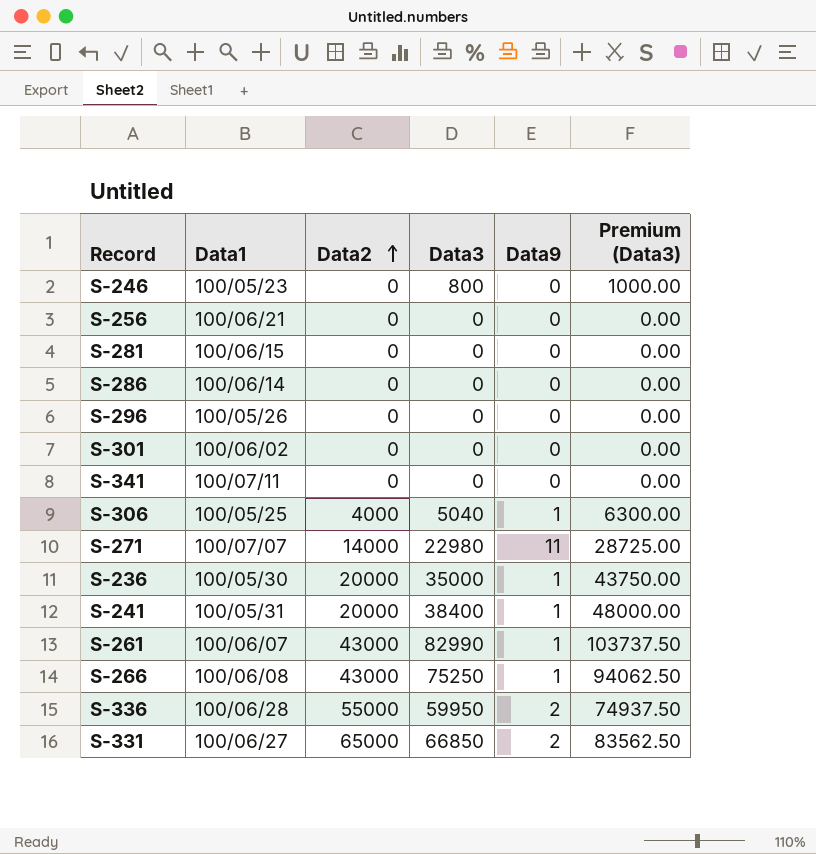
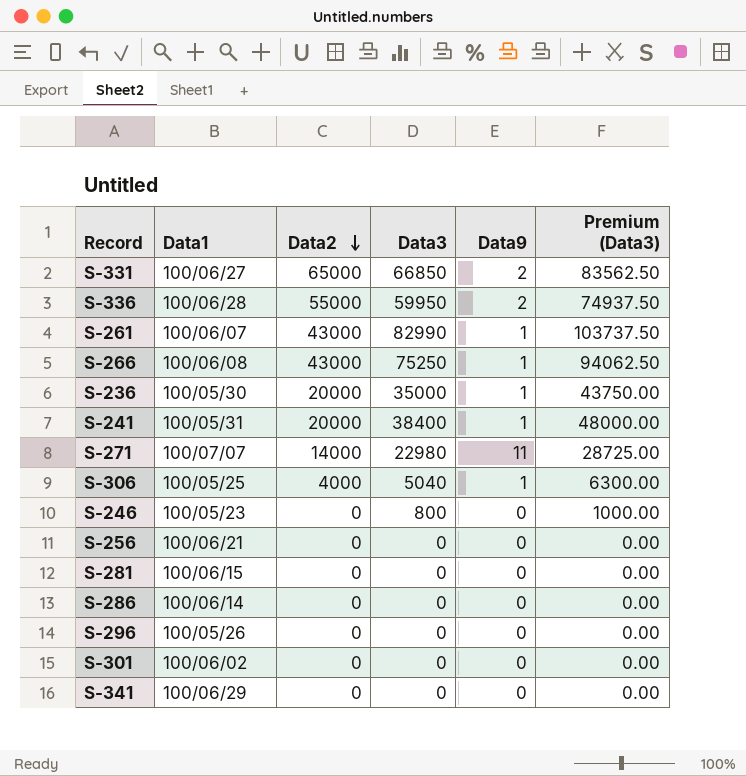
row order: Data2 ascending -> Data2 descending
S-341 | Data1: 100/07/11 -> 100/06/29

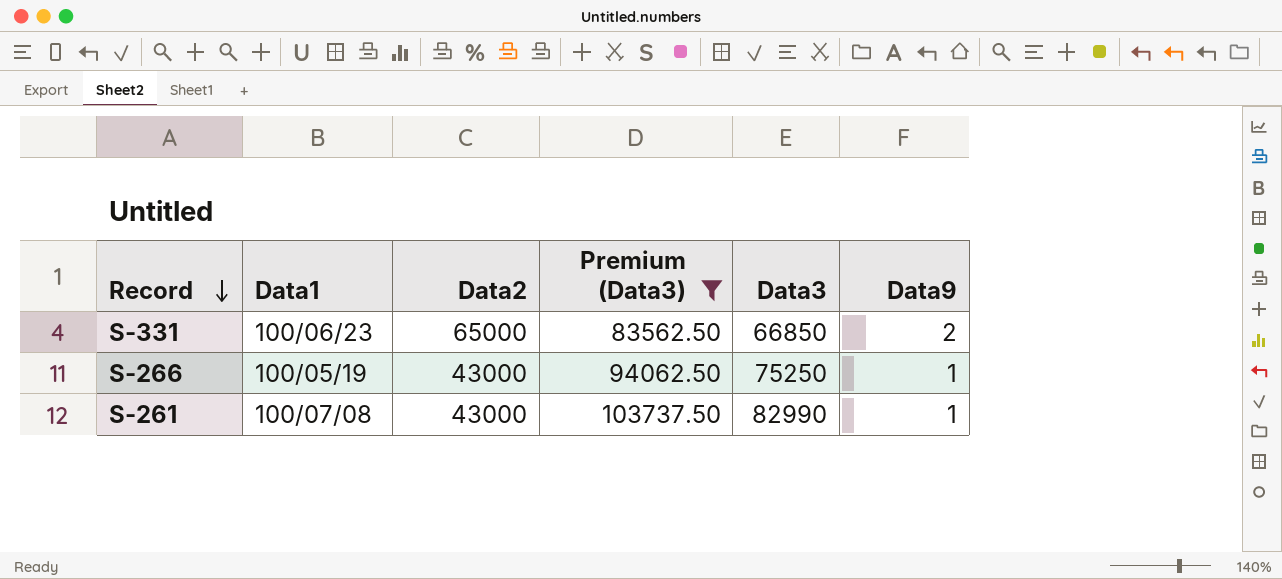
filter: none -> Premium (Data3) >= 83562.50
row order: Data2 descending -> Record descending
column Premium (Data3) | position: 6 -> 4
S-331 | Data1: 100/06/27 -> 100/06/23
S-266 | Data1: 100/06/08 -> 100/05/19
S-261 | Data1: 100/06/07 -> 100/07/08

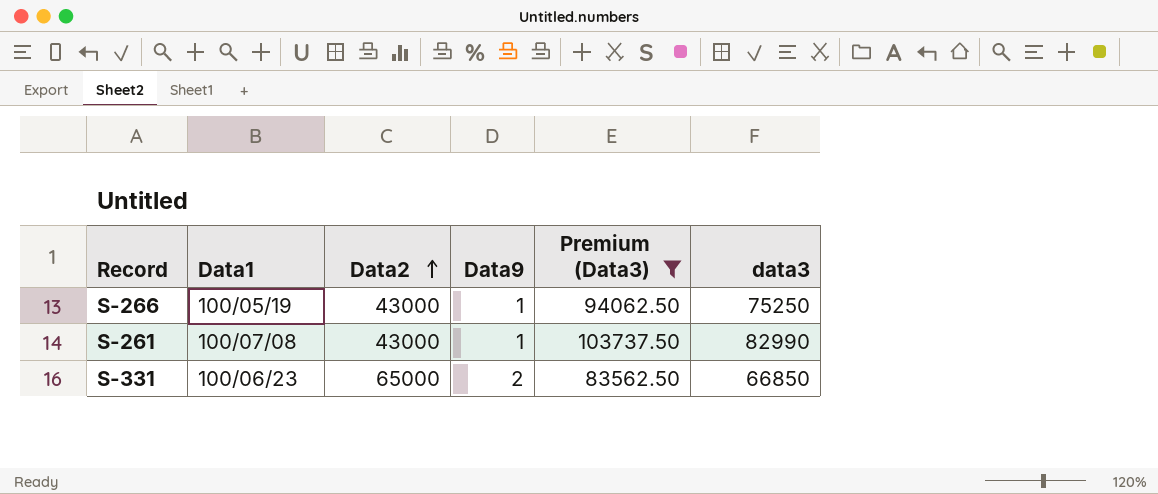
row order: Record descending -> Data2 ascending
column Data9 | position: 6 -> 4
column name: Data3 -> data3

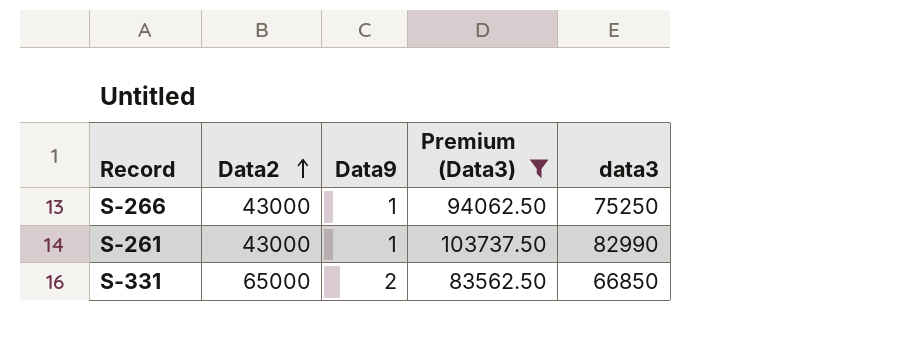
column Data1 | position: 2 -> none

